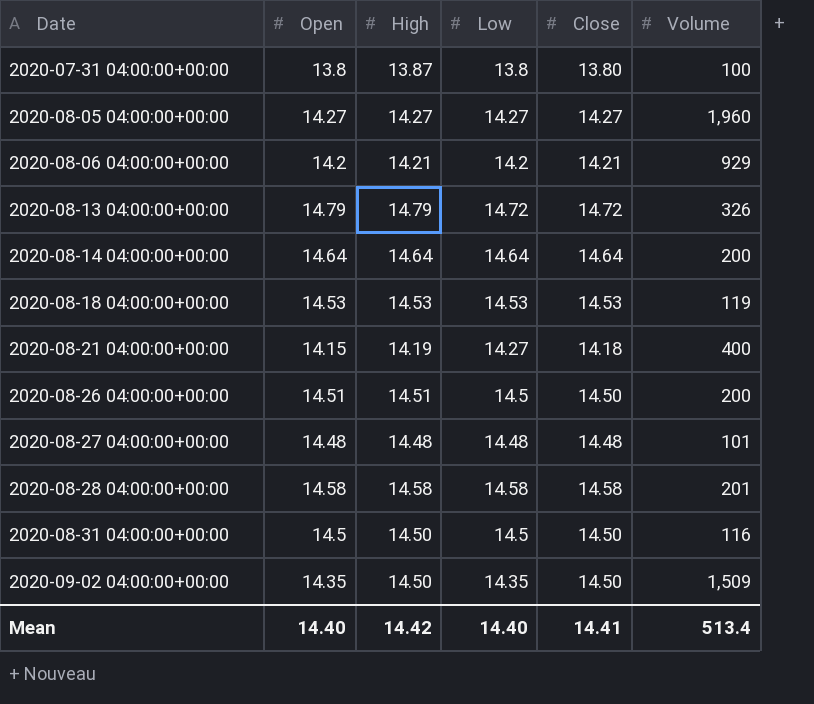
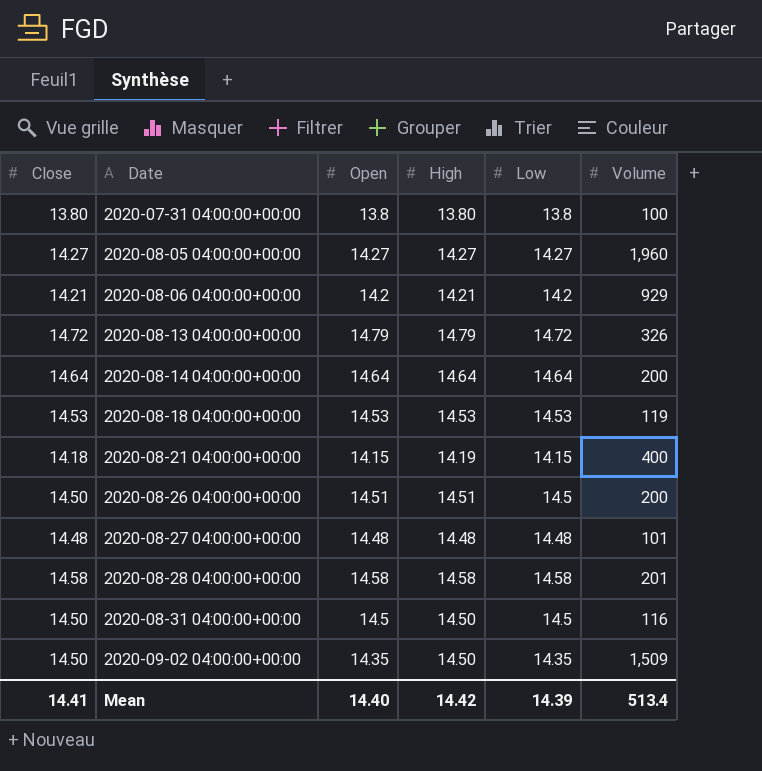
column Close | position: 5 -> 1
2020-07-31 04:00:00+00:00 | High: 13.87 -> 13.80
2020-08-21 04:00:00+00:00 | Low: 14.27 -> 14.15
Mean | Low: 14.40 -> 14.39

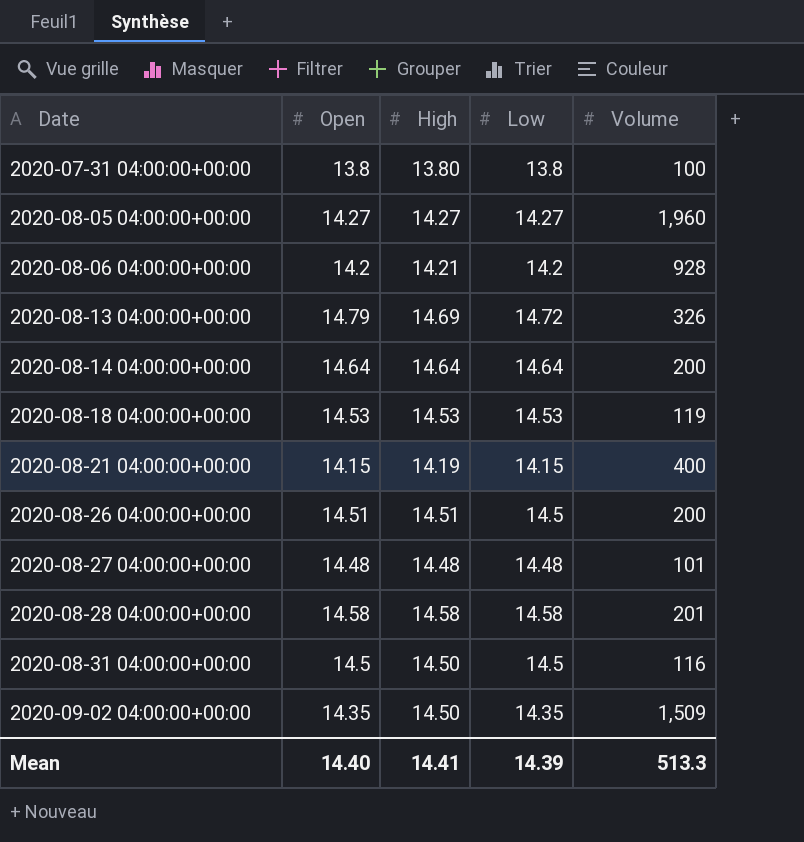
column Close | position: 1 -> none
2020-08-06 04:00:00+00:00 | Volume: 929 -> 928
2020-08-13 04:00:00+00:00 | High: 14.79 -> 14.69
Mean | High: 14.42 -> 14.41
Mean | Volume: 513.4 -> 513.3

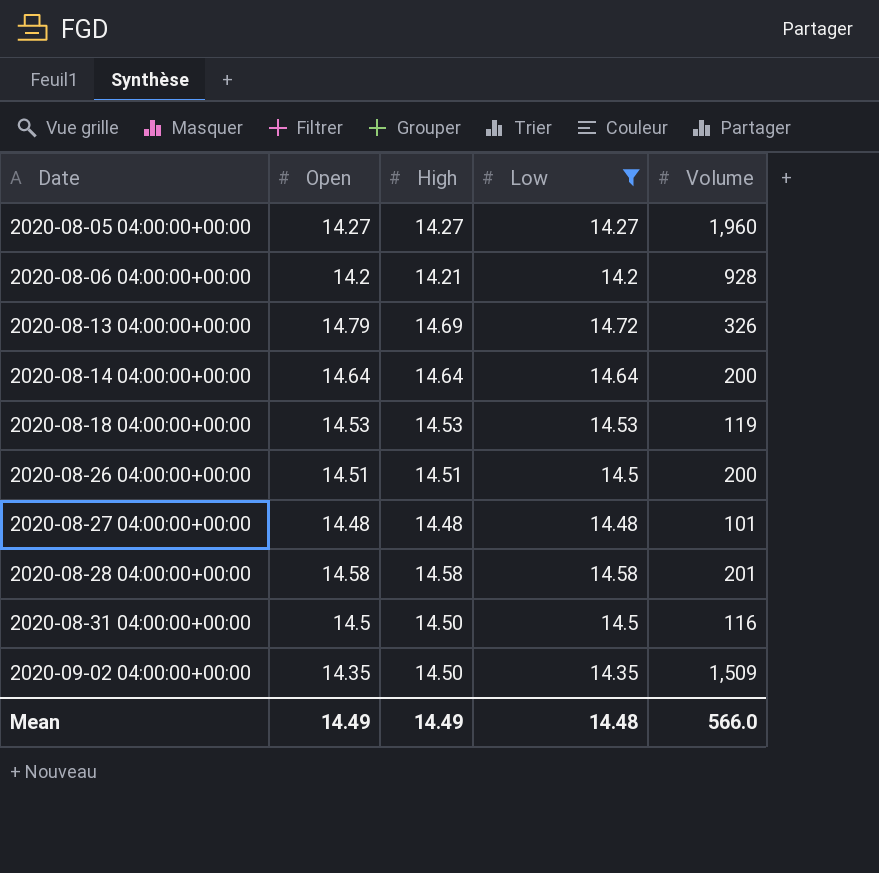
filter: none -> Low >= 14.2
Mean | Open: 14.40 -> 14.49
Mean | High: 14.41 -> 14.49
Mean | Low: 14.39 -> 14.48
Mean | Volume: 513.3 -> 566.0

